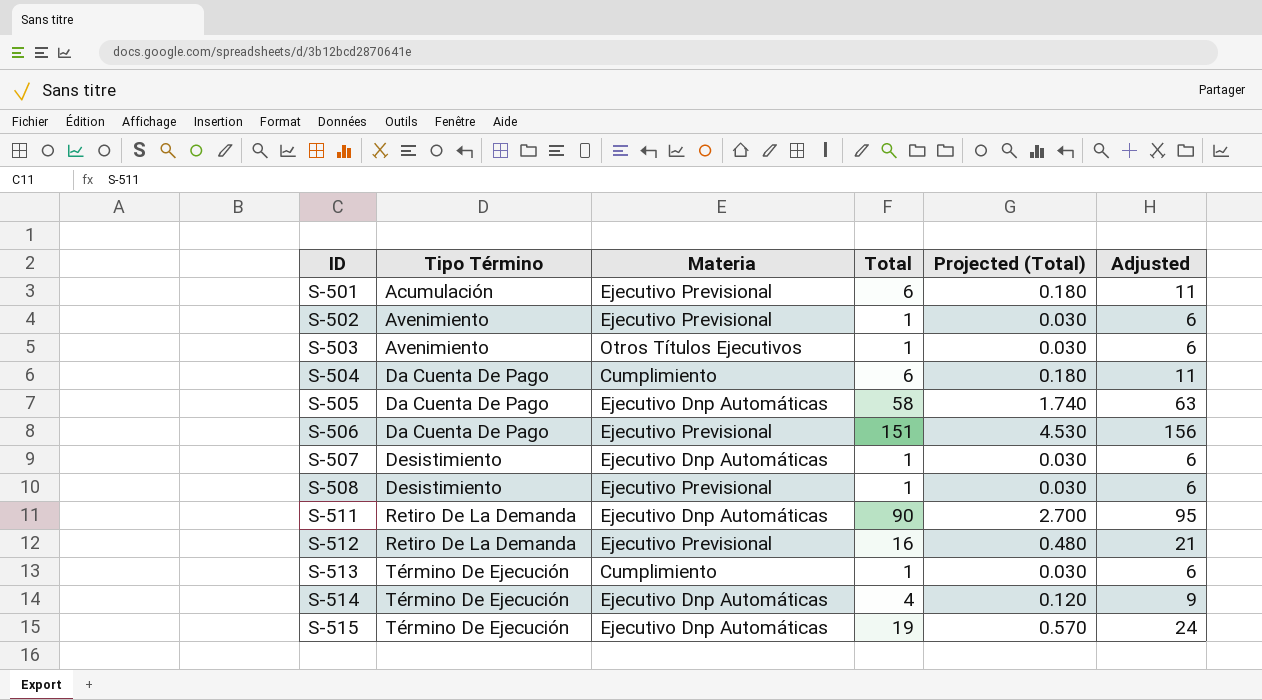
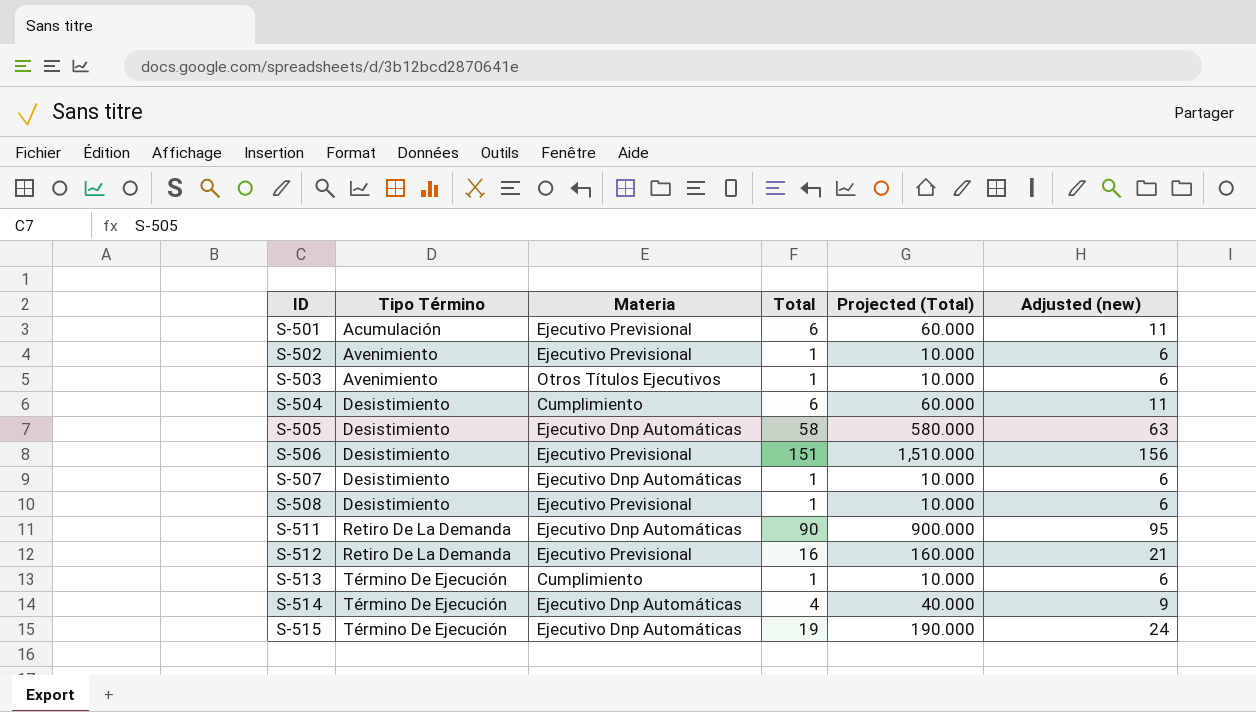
column Projected (Total) | formula: [Total] * 0.03 -> [Total] * 10
column name: Adjusted -> Adjusted (new)
S-504 | Tipo Término: Da Cuenta De Pago -> Desistimiento
S-505 | Tipo Término: Da Cuenta De Pago -> Desistimiento
S-506 | Tipo Término: Da Cuenta De Pago -> Desistimiento

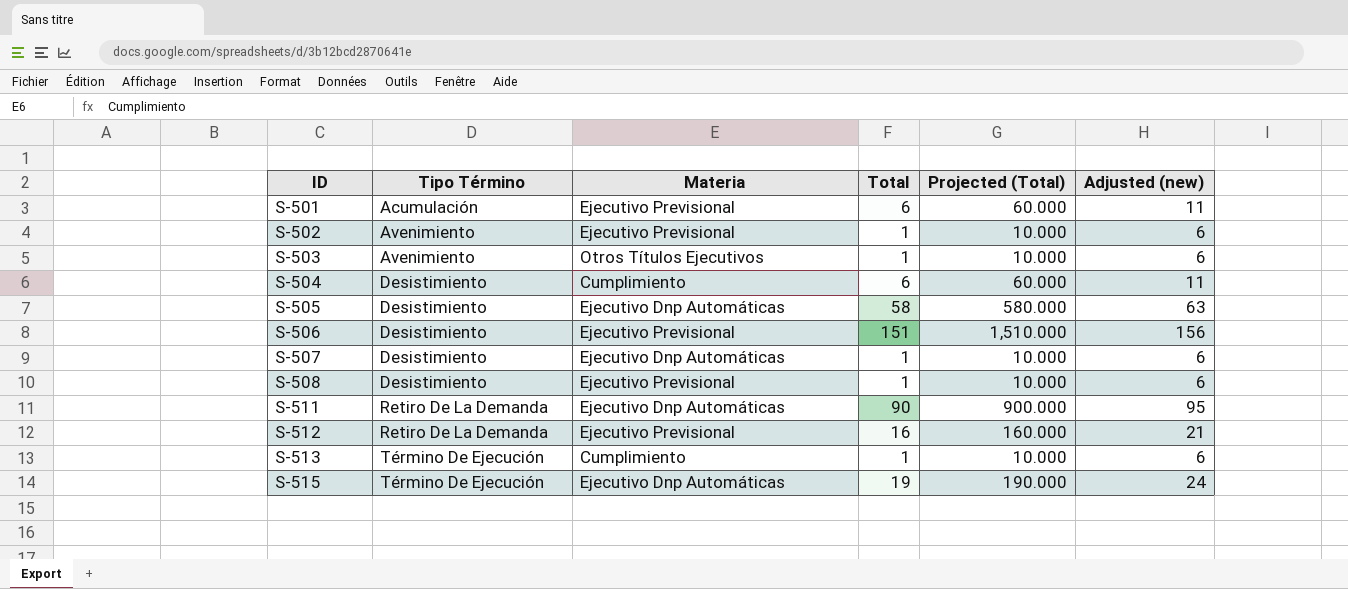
row S-514: Término De Ejecución | Ejecutivo Dnp Automáticas | 4 | 40.000 | 9 -> none

